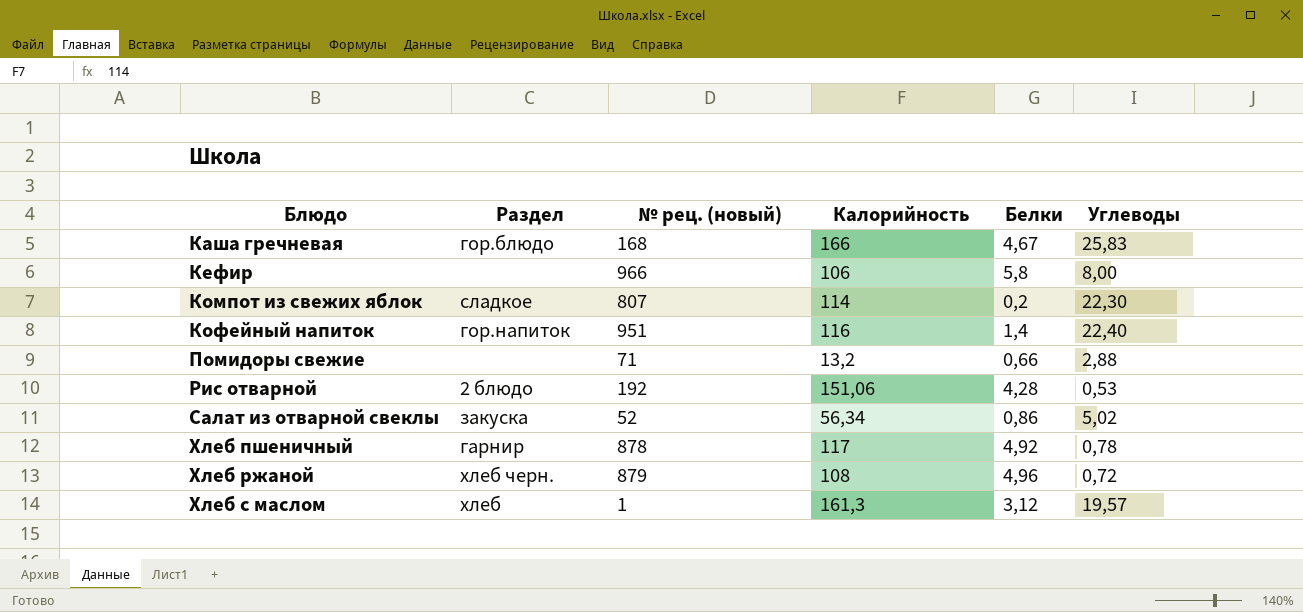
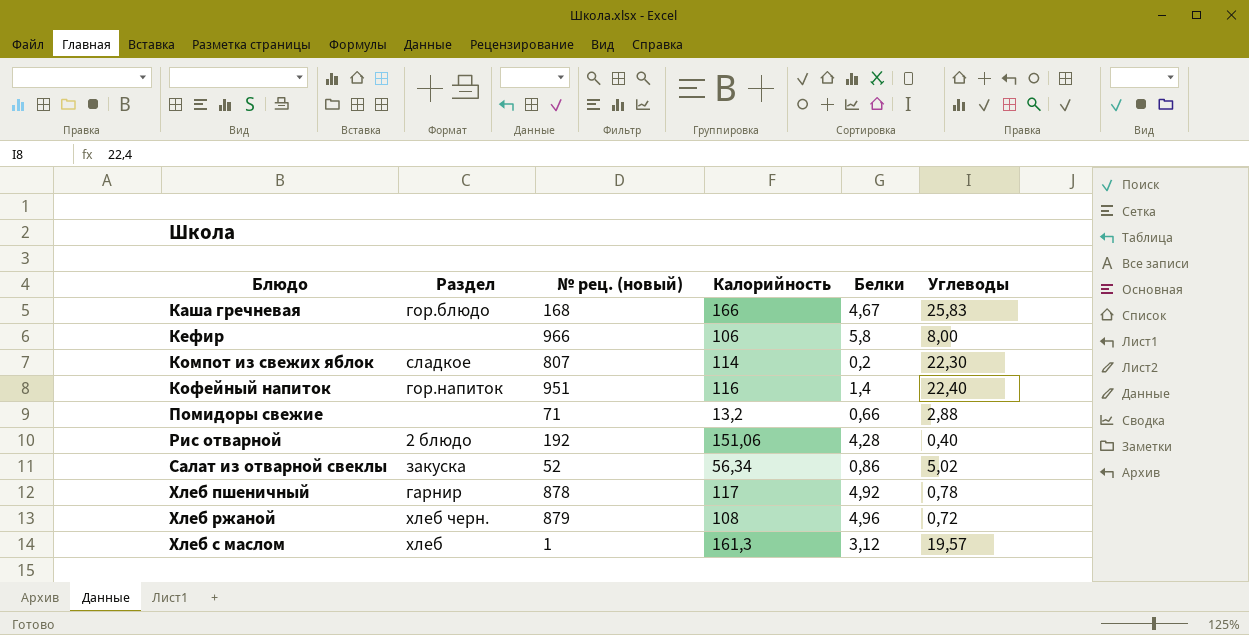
Рис отварной | Углеводы: 0,53 -> 0,40

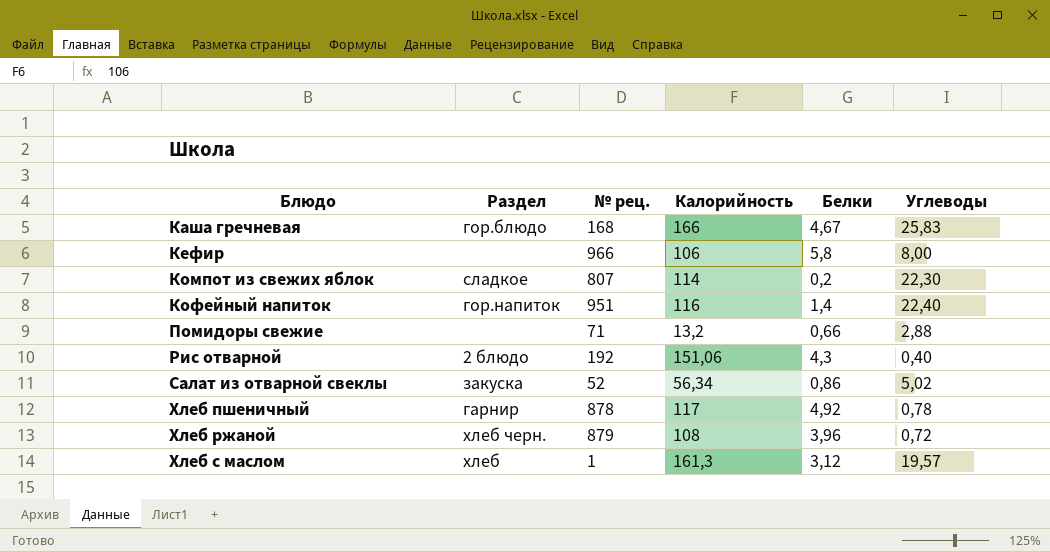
column name: № рец. (новый) -> № рец.
Рис отварной | Белки: 4,28 -> 4,3
Хлеб ржаной | Белки: 4,96 -> 3,96

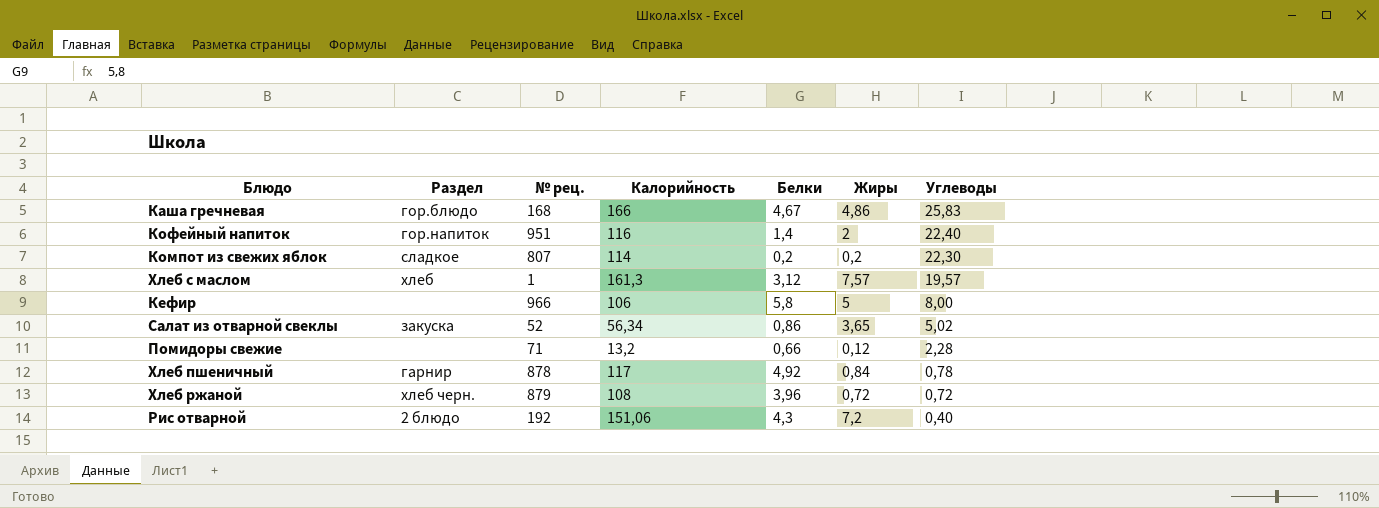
row order: Блюдо ascending -> Углеводы descending
column Жиры | position: none -> 6
Помидоры свежие | Углеводы: 2,88 -> 2,28

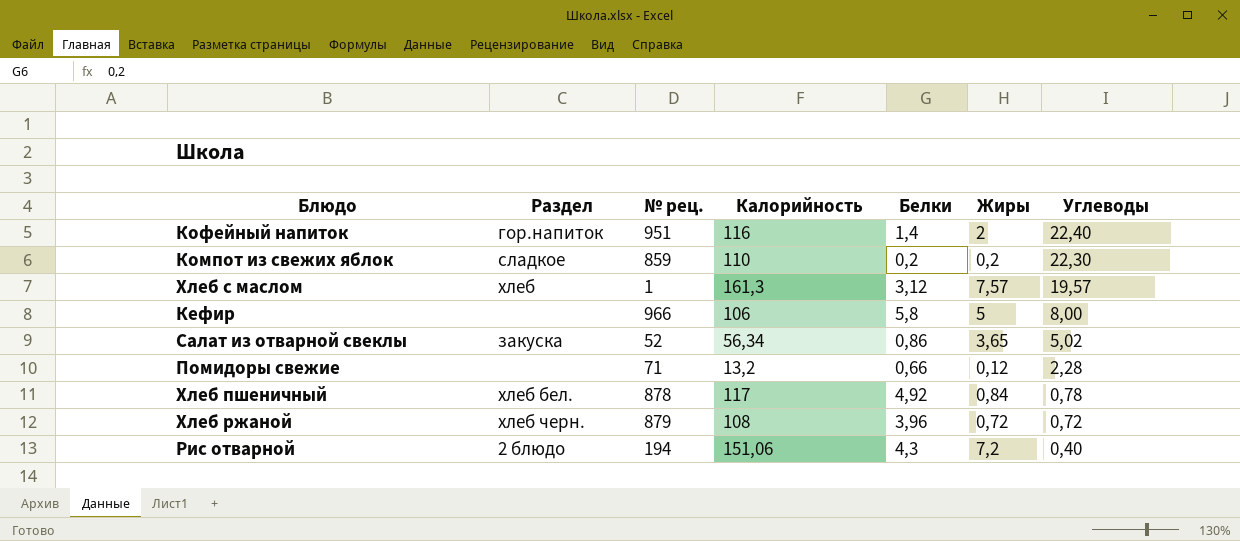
row Каша гречневая: гор.блюдо | 168 | 166 | 4,67 | 4,86 | 25,83 -> none
Компот из свежих яблок | № рец.: 807 -> 859
Компот из свежих яблок | Калорийность: 114 -> 110
Хлеб пшеничный | Раздел: гарнир -> хлеб бел.
Рис отварной | № рец.: 192 -> 194

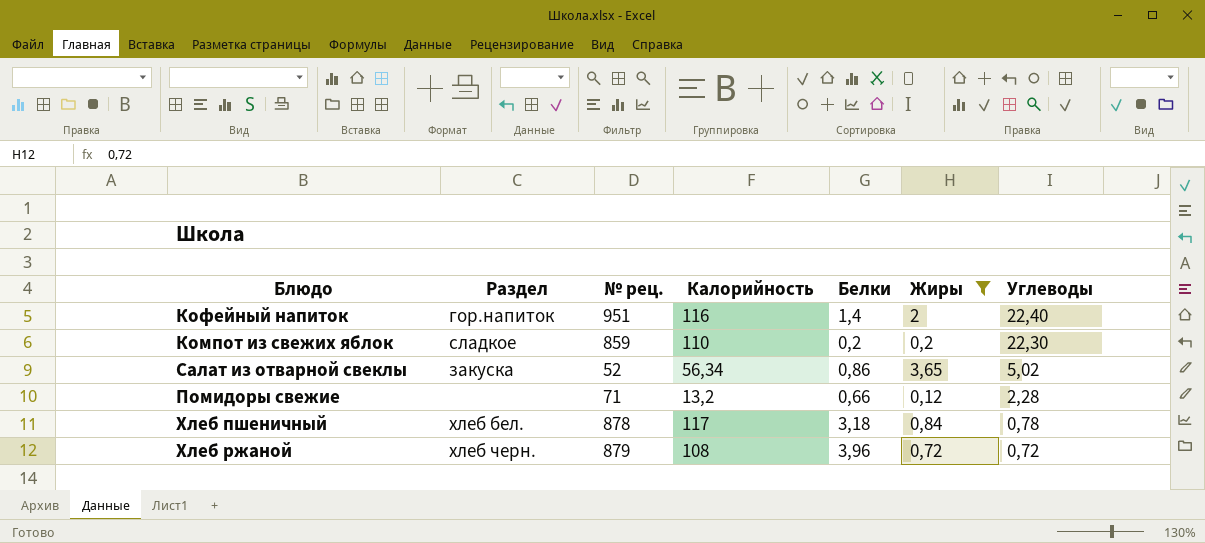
filter: none -> Жиры <= 3,65
Хлеб пшеничный | Белки: 4,92 -> 3,18

